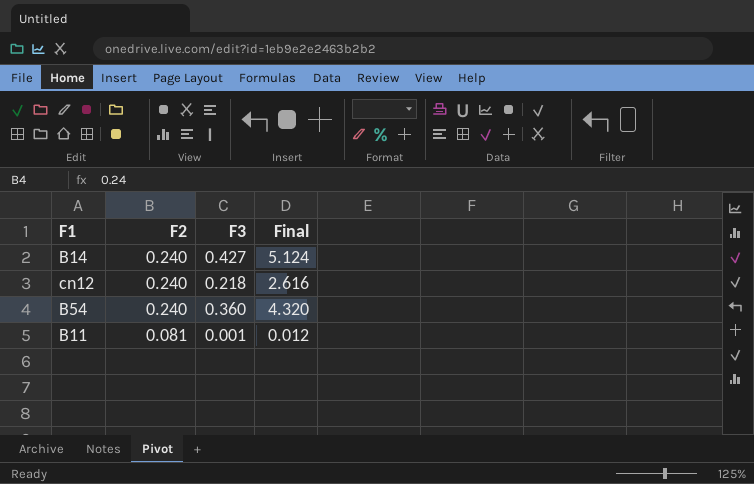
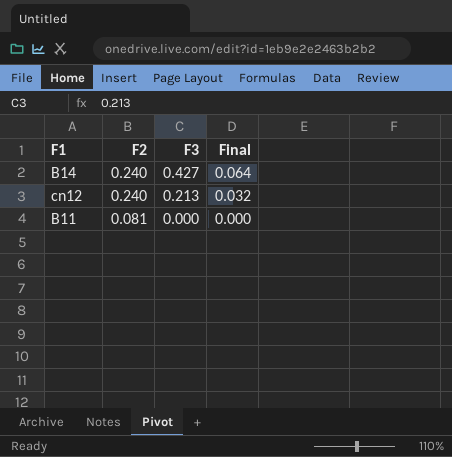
column Final | formula: [F3] * 12 -> [F3] * 0.15
row B54: 0.240 | 0.360 | 4.320 -> none
cn12 | F3: 0.218 -> 0.213
B11 | F3: 0.001 -> 0.000

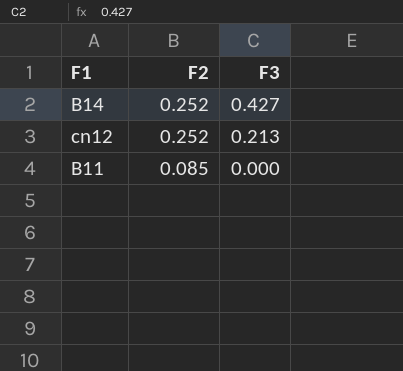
column Final | formula: [F3] * 0.15 -> none
B14 | F2: 0.240 -> 0.252
cn12 | F2: 0.240 -> 0.252
B11 | F2: 0.081 -> 0.085

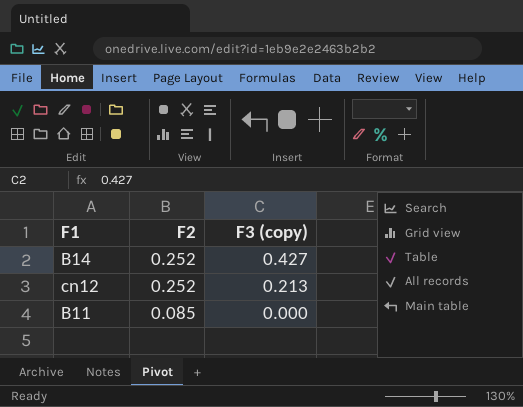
column name: F3 -> F3 (copy)

